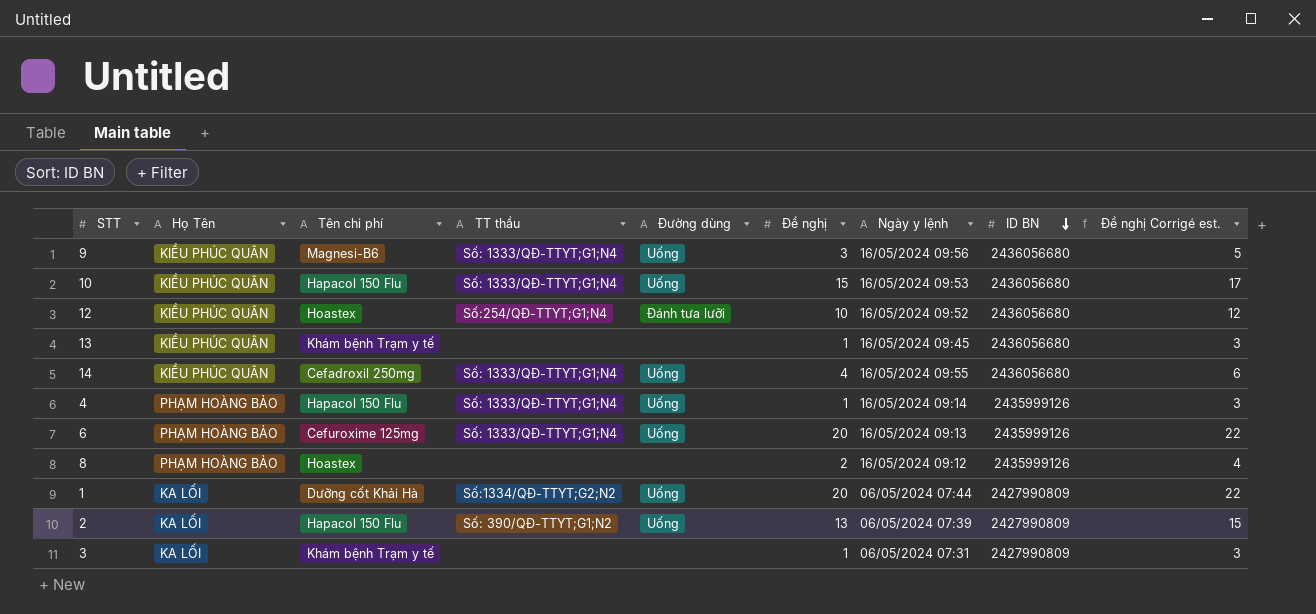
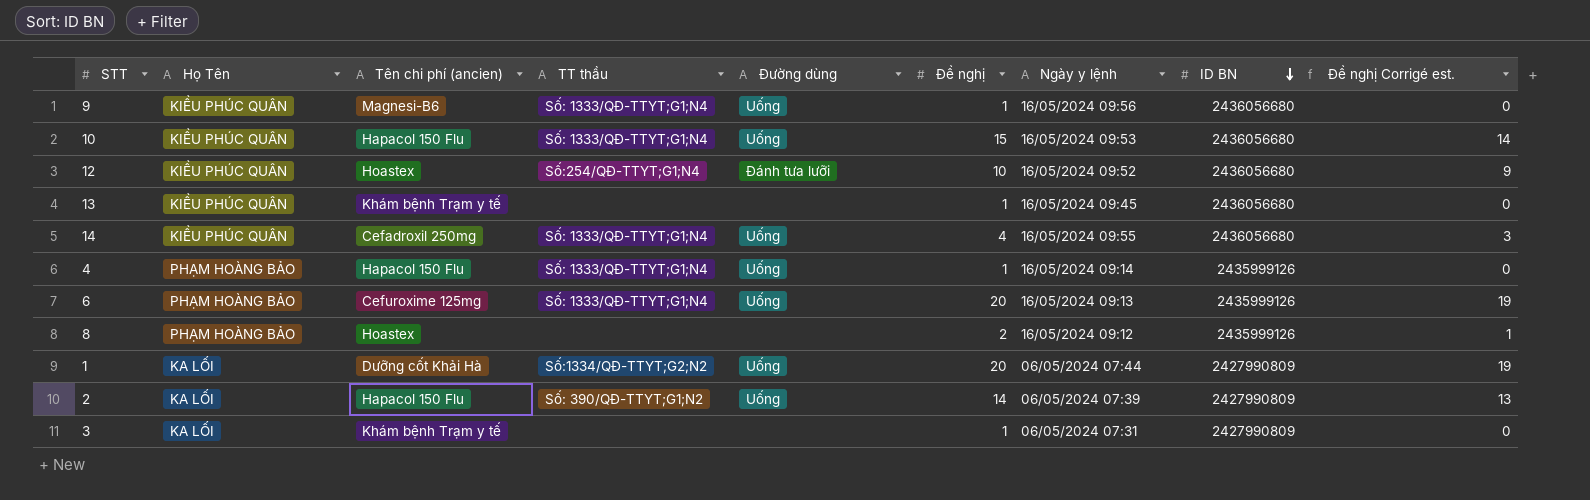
column name: Tên chi phí -> Tên chi phí (ancien)
column Đề nghị Corrigé est. | formula: [Đề nghị] + 2 -> [Đề nghị] - 1
9 | Đề nghị: 3 -> 1
2 | Đề nghị: 13 -> 14

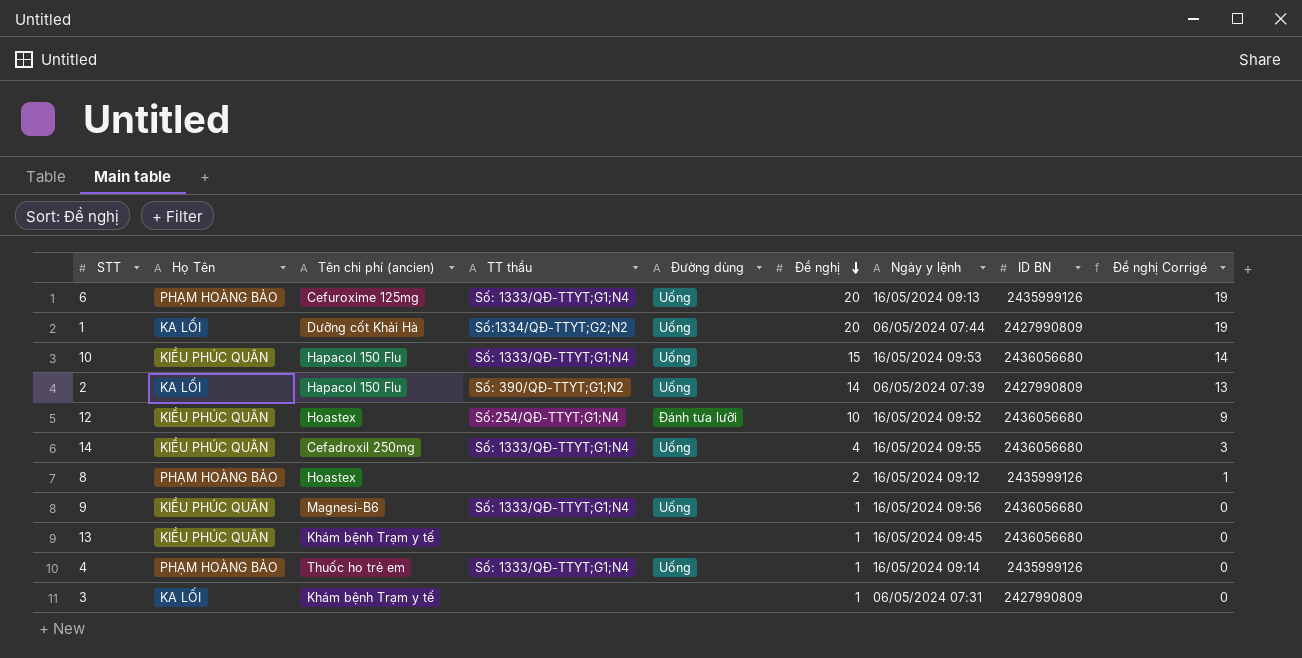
row order: ID BN descending -> Đề nghị descending
column name: Đề nghị Corrigé est. -> Đề nghị Corrigé
4 | Tên chi phí (ancien): Hapacol 150 Flu -> Thuốc ho trẻ em

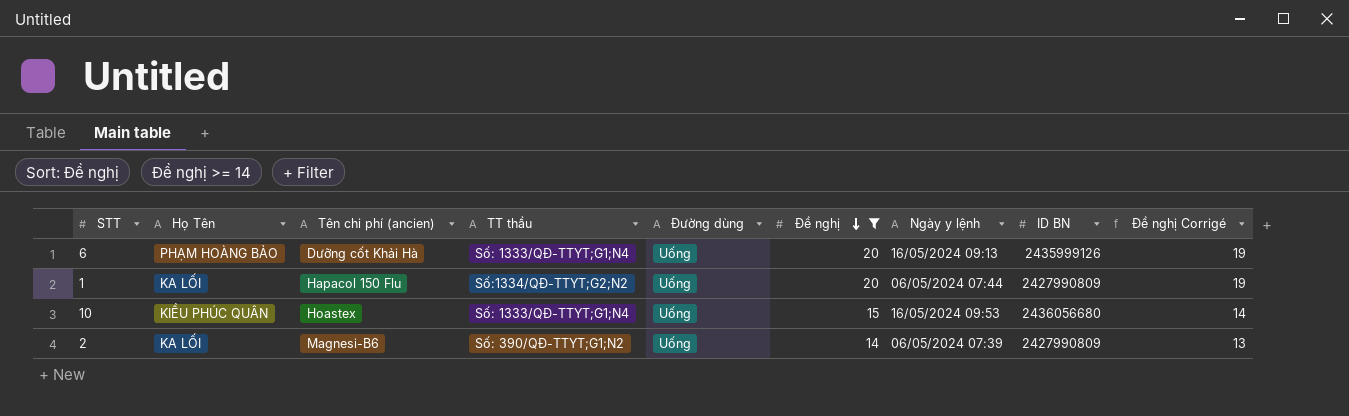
filter: none -> Đề nghị >= 14
6 | Tên chi phí (ancien): Cefuroxime 125mg -> Dưỡng cốt Khải Hà
1 | Tên chi phí (ancien): Dưỡng cốt Khải Hà -> Hapacol 150 Flu
10 | Tên chi phí (ancien): Hapacol 150 Flu -> Hoastex
2 | Tên chi phí (ancien): Hapacol 150 Flu -> Magnesi-B6

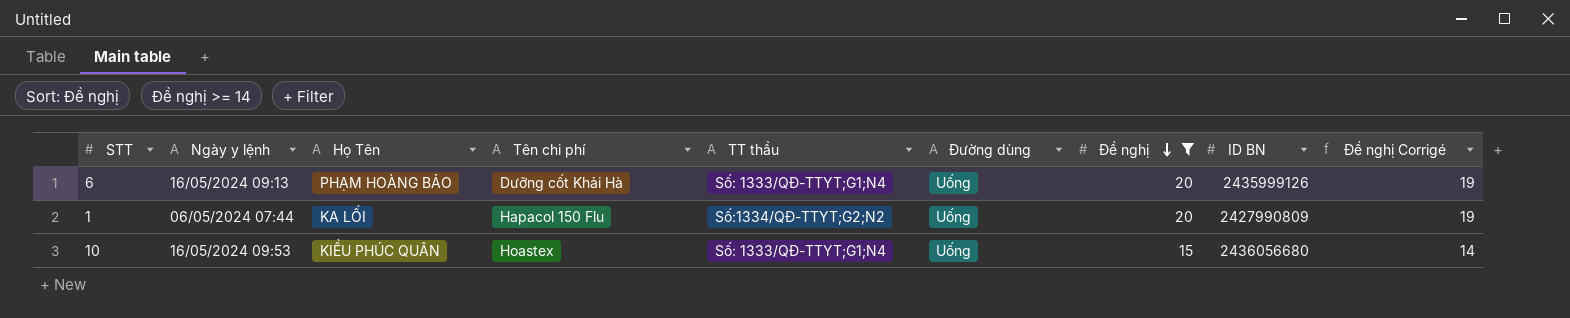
column Ngày y lệnh | position: 7 -> 2
column name: Tên chi phí (ancien) -> Tên chi phí
row 2: KA LỐI | Magnesi-B6 | Số: 390/QĐ-TTYT;G1;N2 | Uống | 14 | 06/05/2024 07:39 | 2427990809 | 13 -> none

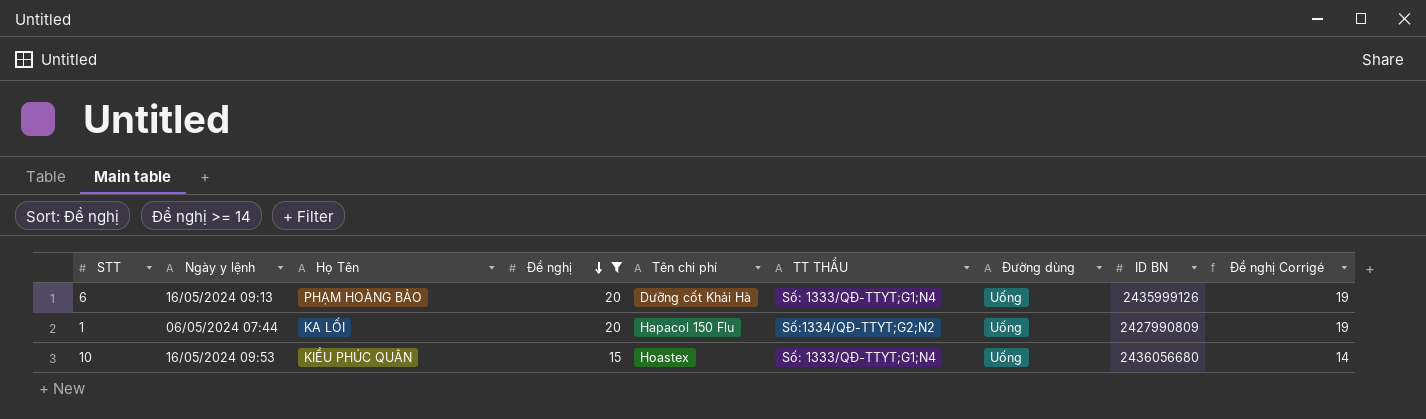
column Đề nghị | position: 7 -> 4
column name: TT thầu -> TT THẦU

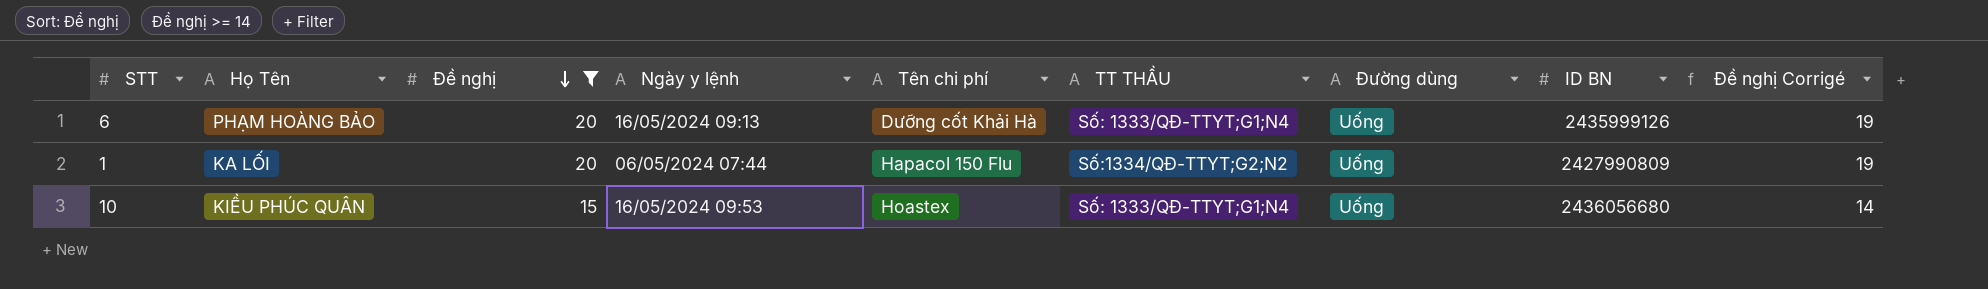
column Ngày y lệnh | position: 2 -> 4

